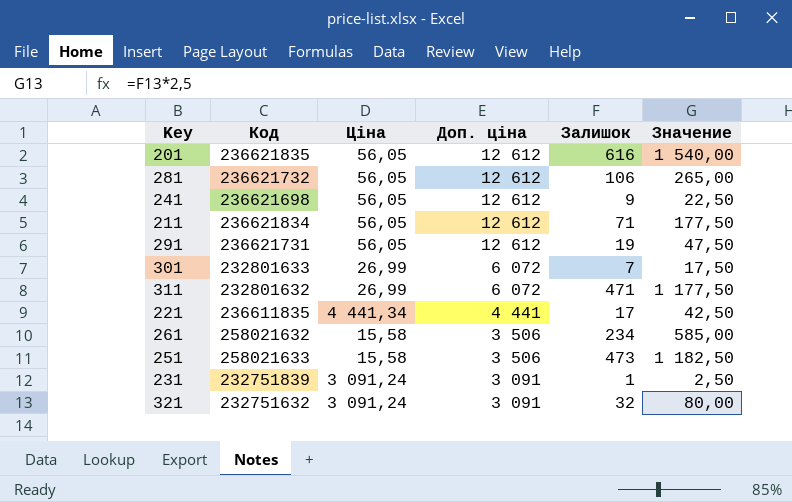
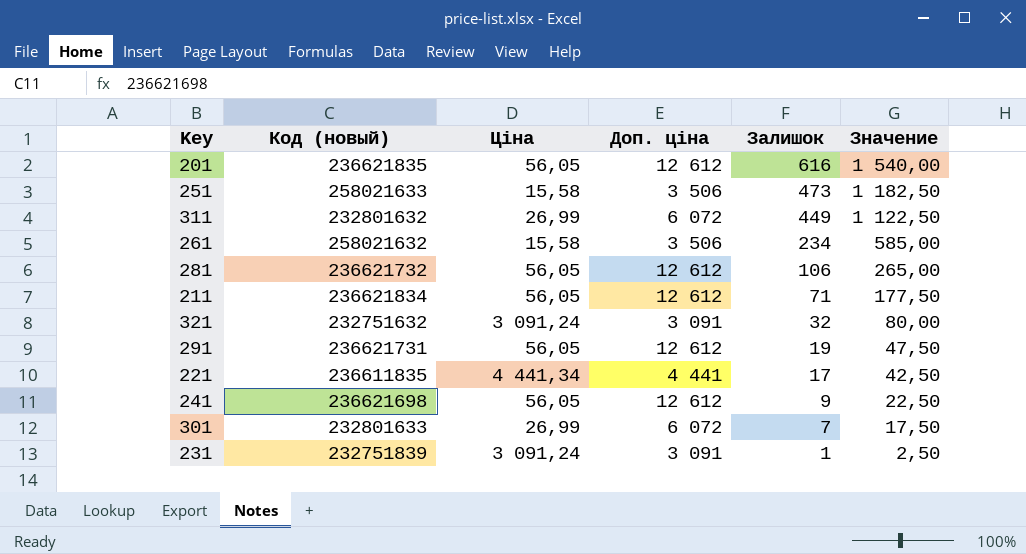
row order: Доп. ціна descending -> Залишок descending
column name: Код -> Код (новый)
311 | Залишок: 471 -> 449
311 | Значение: 1 177,50 -> 1 122,50

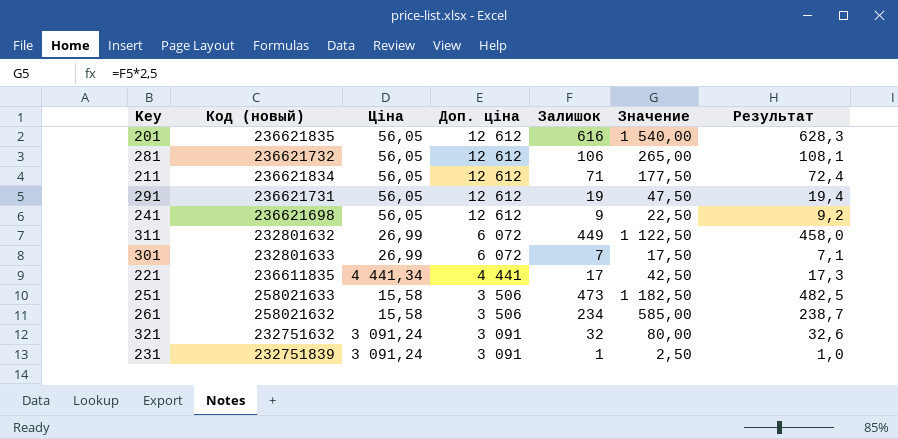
row order: Залишок descending -> Доп. ціна descending
column Результат | formula: none -> [Залишок] * 1,02

